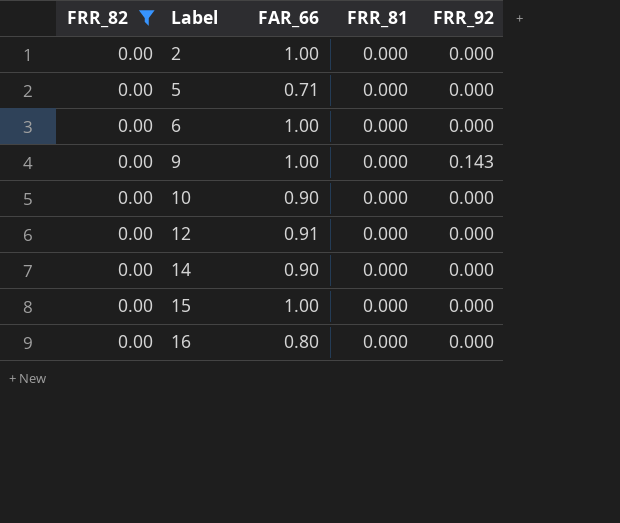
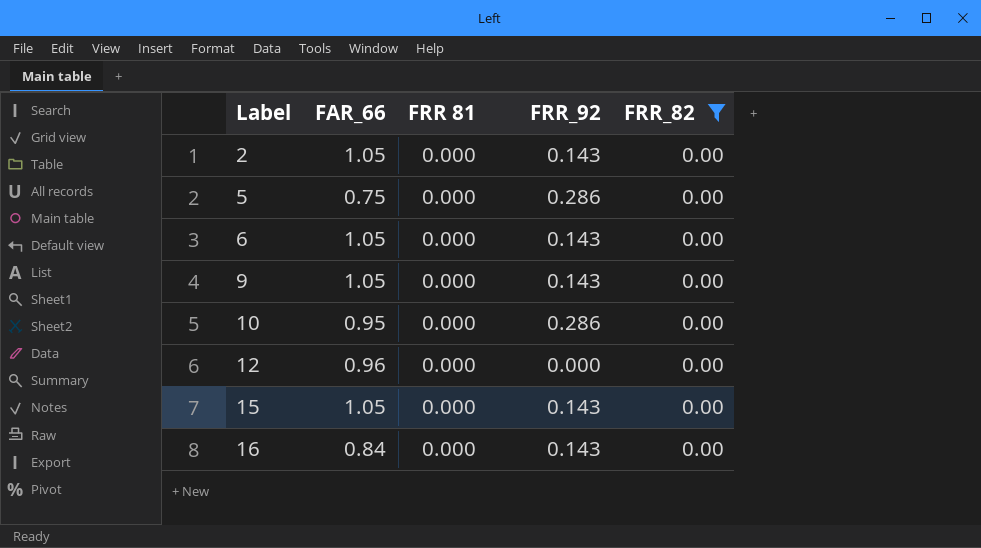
column name: FRR_81 -> FRR 81
column FRR_82 | position: 1 -> 5
row 14: 0.00 | 0.90 | 0.000 | 0.000 -> none
2 | FAR_66: 1.00 -> 1.05
2 | FRR_92: 0.000 -> 0.143
5 | FAR_66: 0.71 -> 0.75
5 | FRR_92: 0.000 -> 0.286
6 | FAR_66: 1.00 -> 1.05
6 | FRR_92: 0.000 -> 0.143
9 | FAR_66: 1.00 -> 1.05
10 | FAR_66: 0.90 -> 0.95
10 | FRR_92: 0.000 -> 0.286
12 | FAR_66: 0.91 -> 0.96
15 | FAR_66: 1.00 -> 1.05
15 | FRR_92: 0.000 -> 0.143
16 | FAR_66: 0.80 -> 0.84
16 | FRR_92: 0.000 -> 0.143

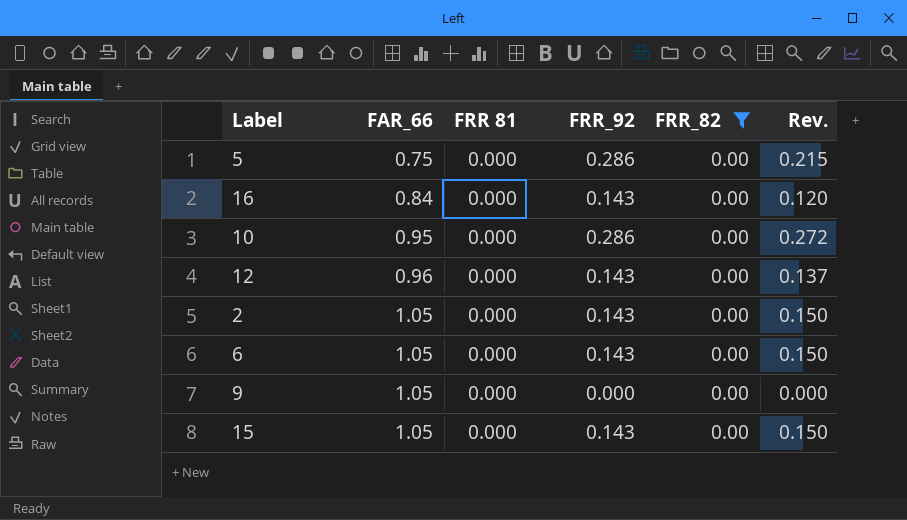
row order: Label ascending -> FAR_66 ascending
column Rev. | formula: none -> [FAR_66] * [FRR_92]
12 | FRR_92: 0.000 -> 0.143
9 | FRR_92: 0.143 -> 0.000

